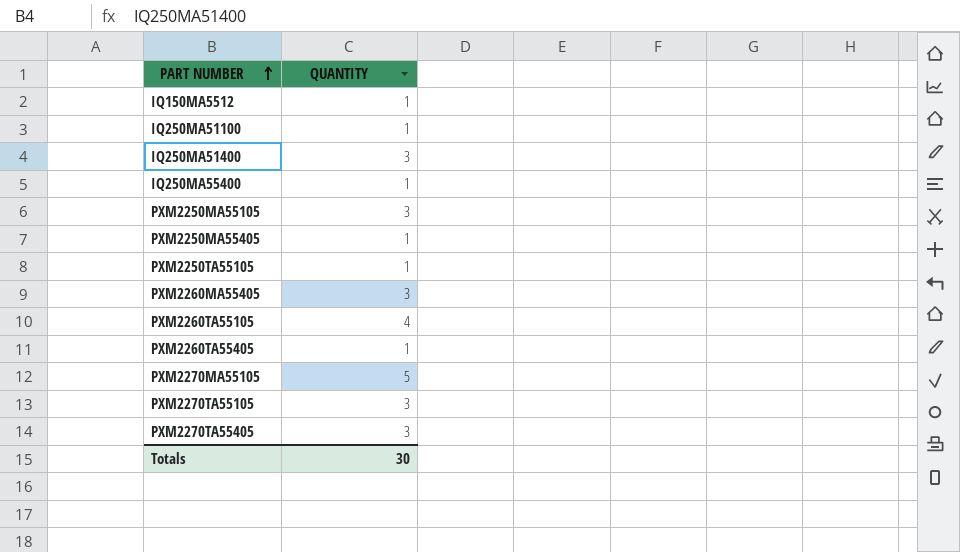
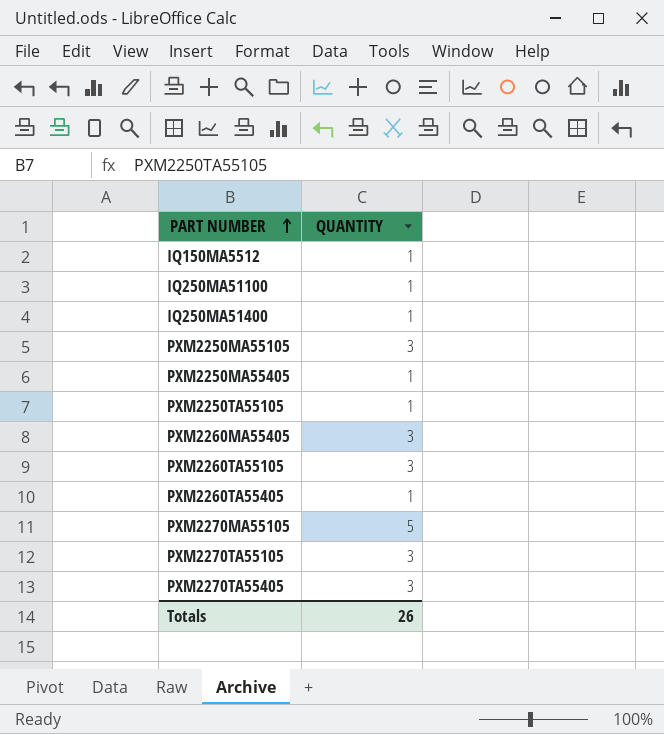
row IQ250MA55400: 1 -> none
IQ250MA51400 | QUANTITY: 3 -> 1
PXM2260TA55105 | QUANTITY: 4 -> 3
Totals | QUANTITY: 30 -> 26

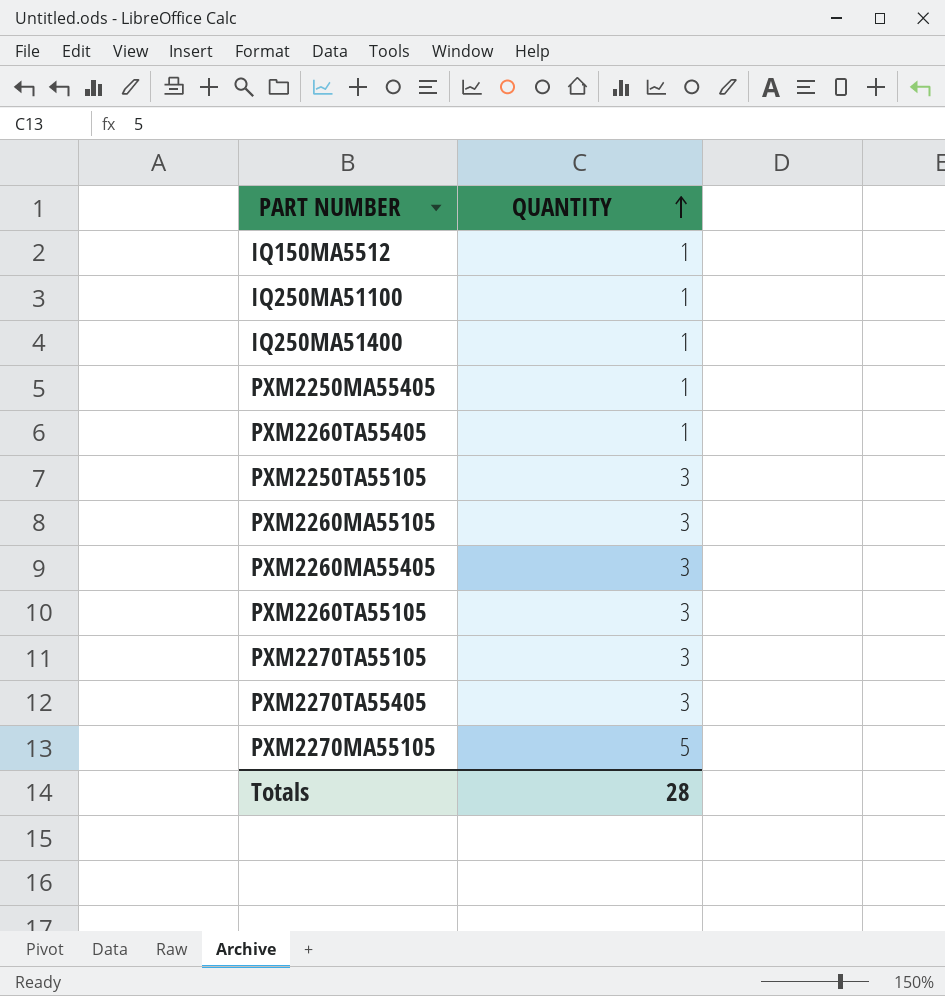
row order: PART NUMBER ascending -> QUANTITY ascending
row PXM2250MA55105: 3 -> none
PXM2250TA55105 | QUANTITY: 1 -> 3
row PXM2260MA55105: none -> 3
Totals | QUANTITY: 26 -> 28

